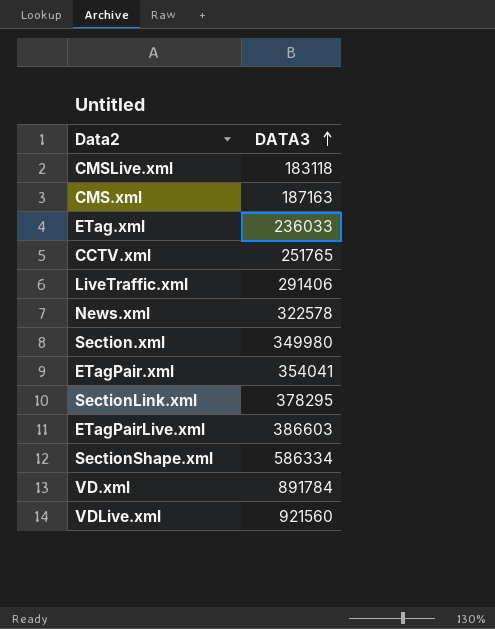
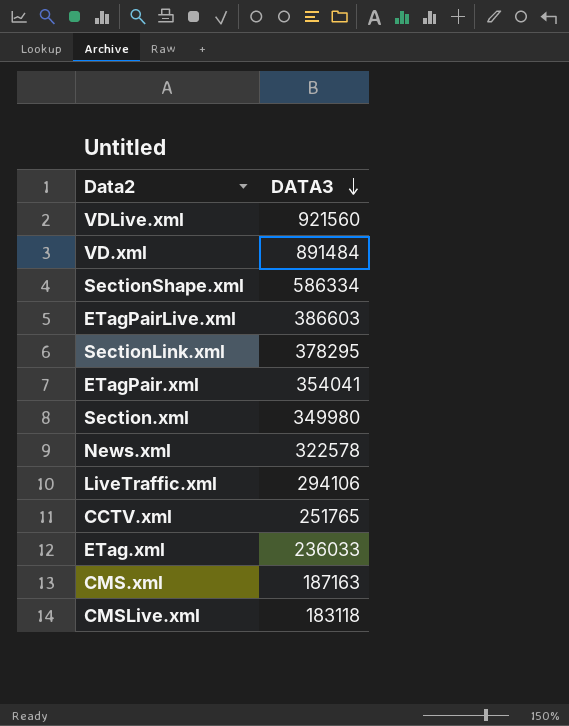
row order: DATA3 ascending -> DATA3 descending
VD.xml | DATA3: 891784 -> 891484
LiveTraffic.xml | DATA3: 291406 -> 294106

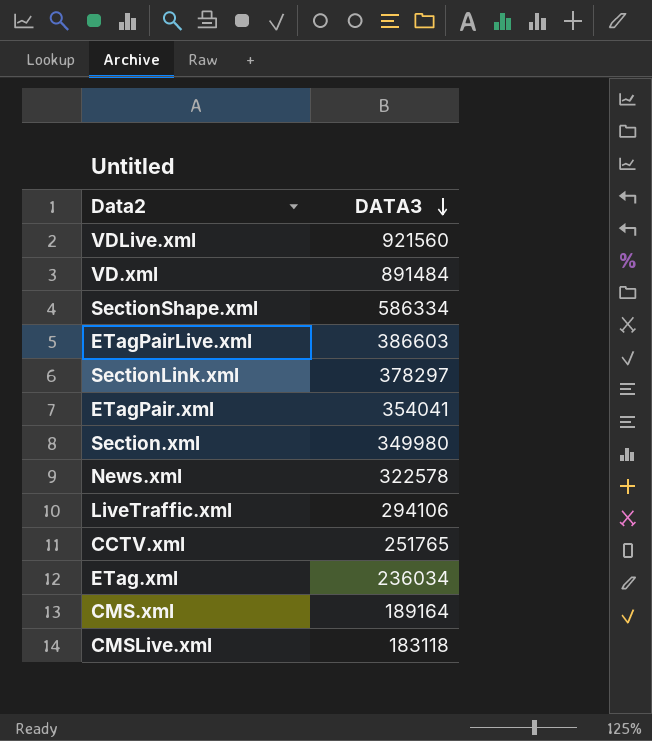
SectionLink.xml | DATA3: 378295 -> 378297
ETag.xml | DATA3: 236033 -> 236034
CMS.xml | DATA3: 187163 -> 189164

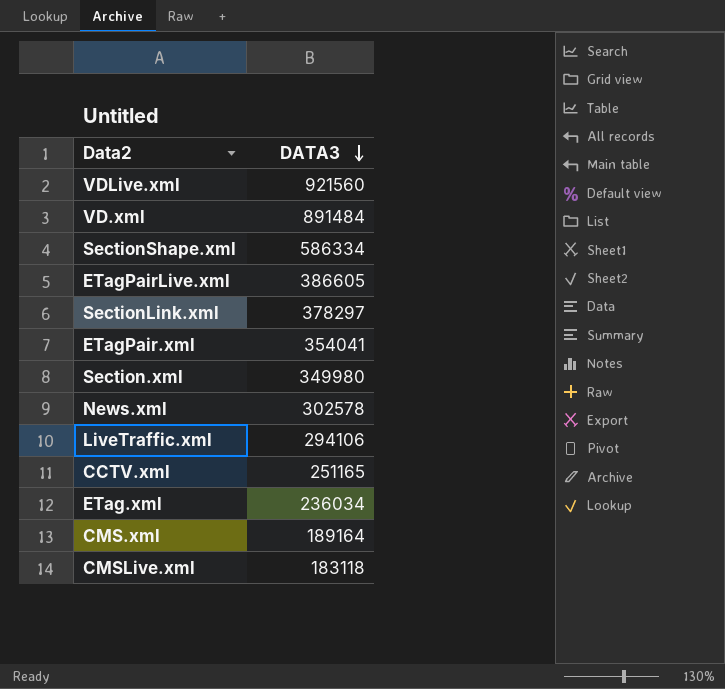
ETagPairLive.xml | DATA3: 386603 -> 386605
News.xml | DATA3: 322578 -> 302578
CCTV.xml | DATA3: 251765 -> 251165

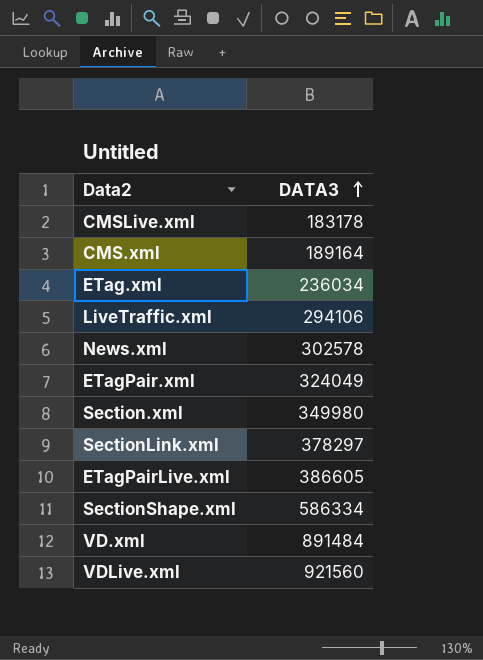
row order: DATA3 descending -> DATA3 ascending
row CCTV.xml: 251165 -> none
CMSLive.xml | DATA3: 183118 -> 183178
ETagPair.xml | DATA3: 354041 -> 324049

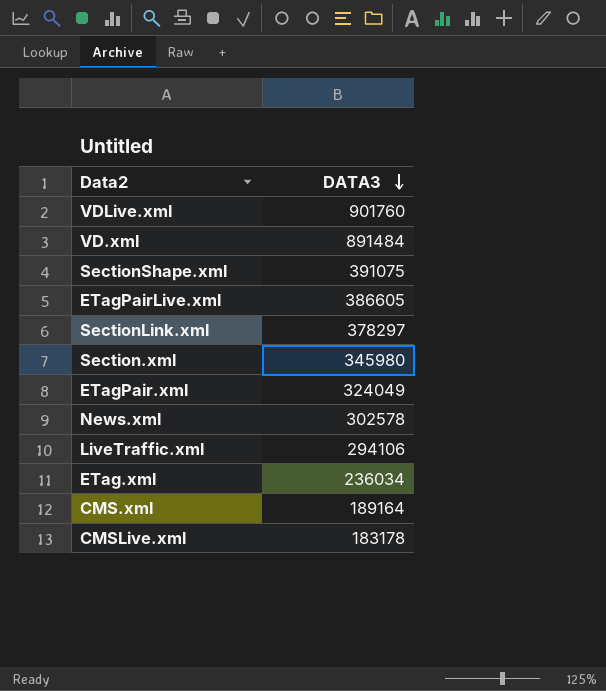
row order: DATA3 ascending -> DATA3 descending
VDLive.xml | DATA3: 921560 -> 901760
SectionShape.xml | DATA3: 586334 -> 391075
Section.xml | DATA3: 349980 -> 345980

